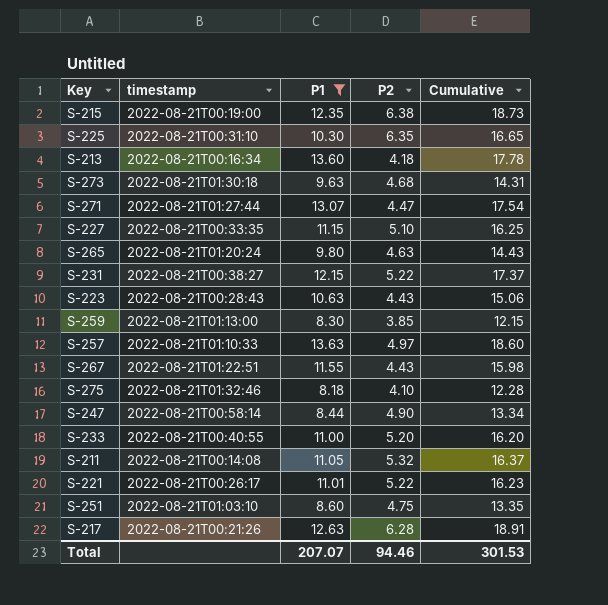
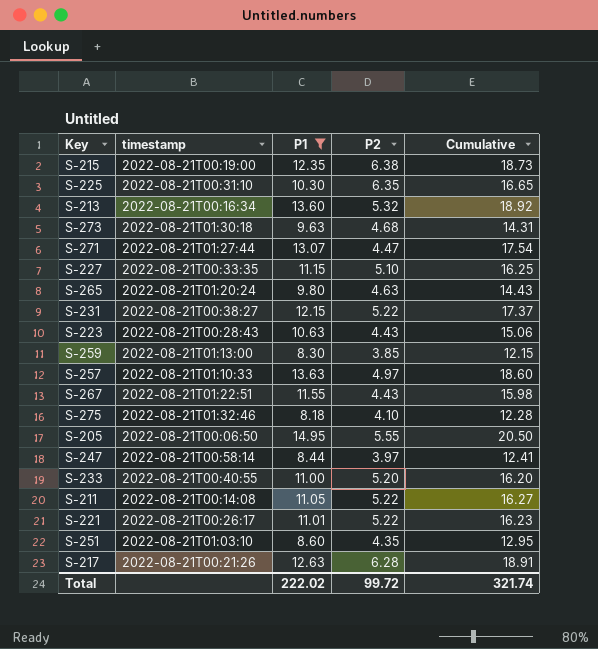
S-213 | P2: 4.18 -> 5.32
S-213 | Cumulative: 17.78 -> 18.92
row S-205: none -> 2022-08-21T00:06:50 | 14.95 | 5.55 | 20.50
S-247 | P2: 4.90 -> 3.97
S-247 | Cumulative: 13.34 -> 12.41
S-211 | P2: 5.32 -> 5.22
S-211 | Cumulative: 16.37 -> 16.27
S-251 | P2: 4.75 -> 4.35
S-251 | Cumulative: 13.35 -> 12.95
Total | P1: 207.07 -> 222.02
Total | P2: 94.46 -> 99.72
Total | Cumulative: 301.53 -> 321.74

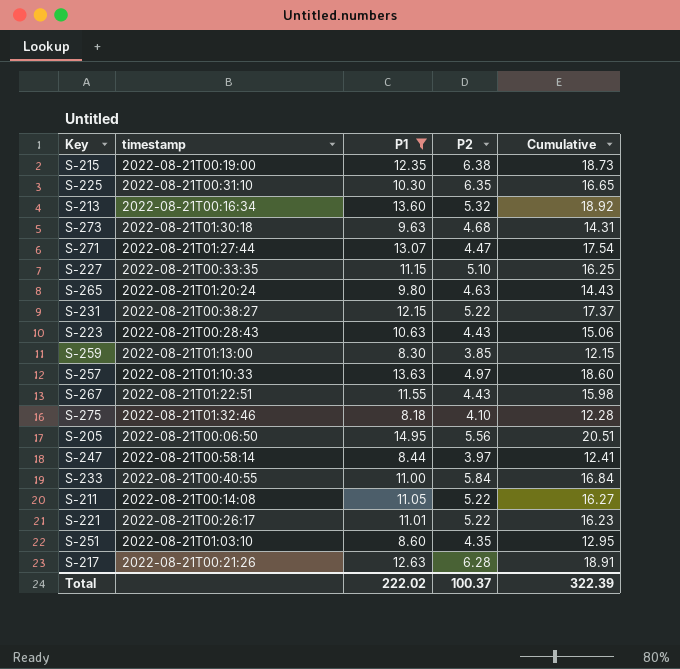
S-205 | P2: 5.55 -> 5.56
S-205 | Cumulative: 20.50 -> 20.51
S-233 | P2: 5.20 -> 5.84
S-233 | Cumulative: 16.20 -> 16.84
Total | P2: 99.72 -> 100.37
Total | Cumulative: 321.74 -> 322.39

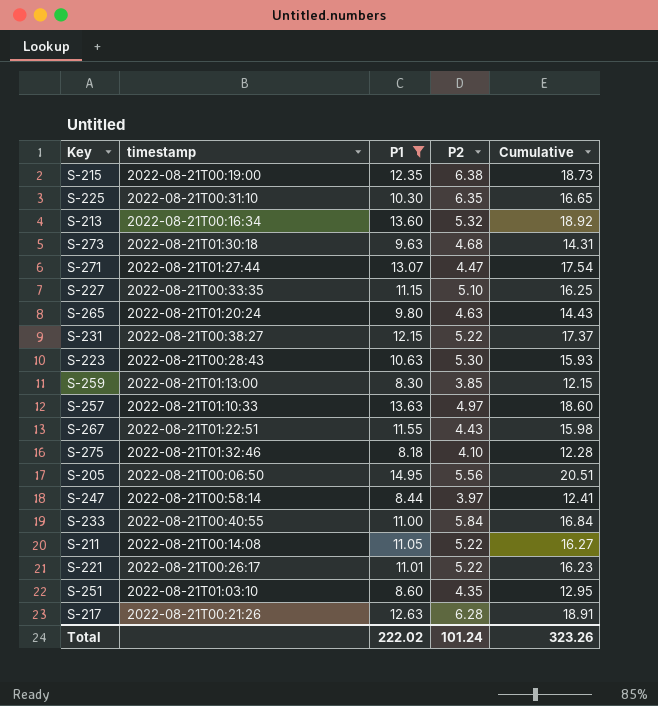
S-223 | P2: 4.43 -> 5.30
S-223 | Cumulative: 15.06 -> 15.93
Total | P2: 100.37 -> 101.24
Total | Cumulative: 322.39 -> 323.26

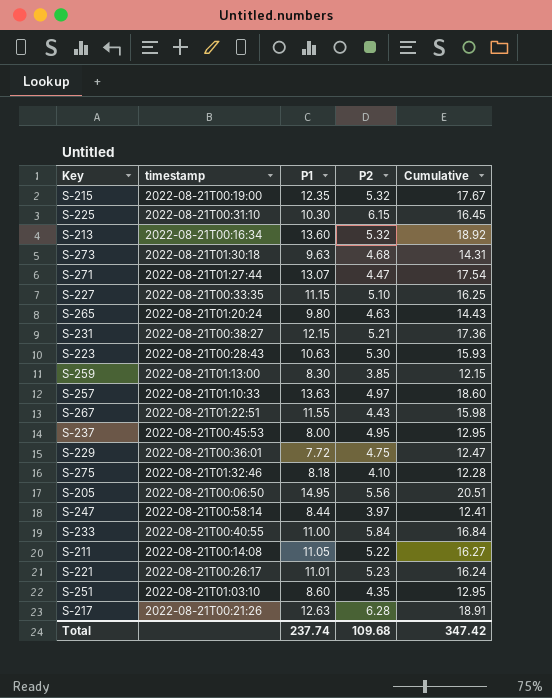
filter: P1 >= 8.18 -> none
S-215 | P2: 6.38 -> 5.32
S-215 | Cumulative: 18.73 -> 17.67
S-225 | P2: 6.35 -> 6.15
S-225 | Cumulative: 16.65 -> 16.45
S-231 | P2: 5.22 -> 5.21
S-231 | Cumulative: 17.37 -> 17.36
S-221 | P2: 5.22 -> 5.23
S-221 | Cumulative: 16.23 -> 16.24
Total | P1: 222.02 -> 237.74
Total | P2: 101.24 -> 109.68
Total | Cumulative: 323.26 -> 347.42

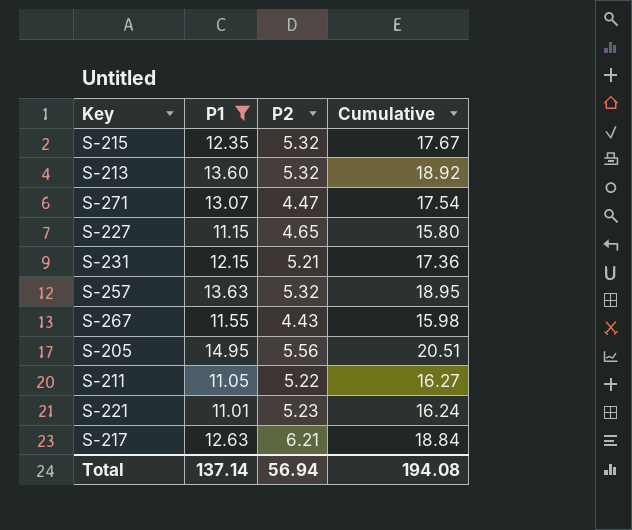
filter: none -> P1 >= 11.01
column timestamp | position: 2 -> none
S-227 | P2: 5.10 -> 4.65
S-227 | Cumulative: 16.25 -> 15.80
S-257 | P2: 4.97 -> 5.32
S-257 | Cumulative: 18.60 -> 18.95
S-217 | P2: 6.28 -> 6.21
S-217 | Cumulative: 18.91 -> 18.84
Total | P1: 237.74 -> 137.14
Total | P2: 109.68 -> 56.94
Total | Cumulative: 347.42 -> 194.08

